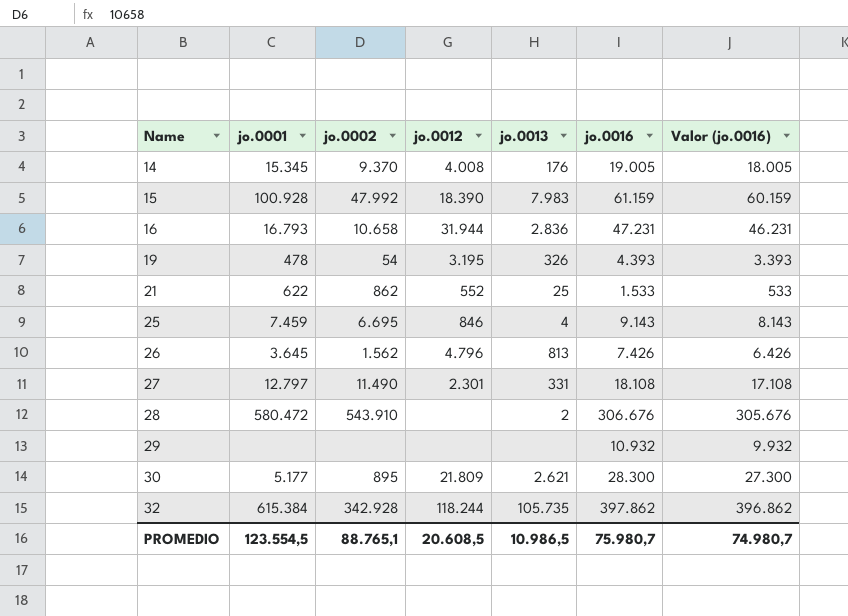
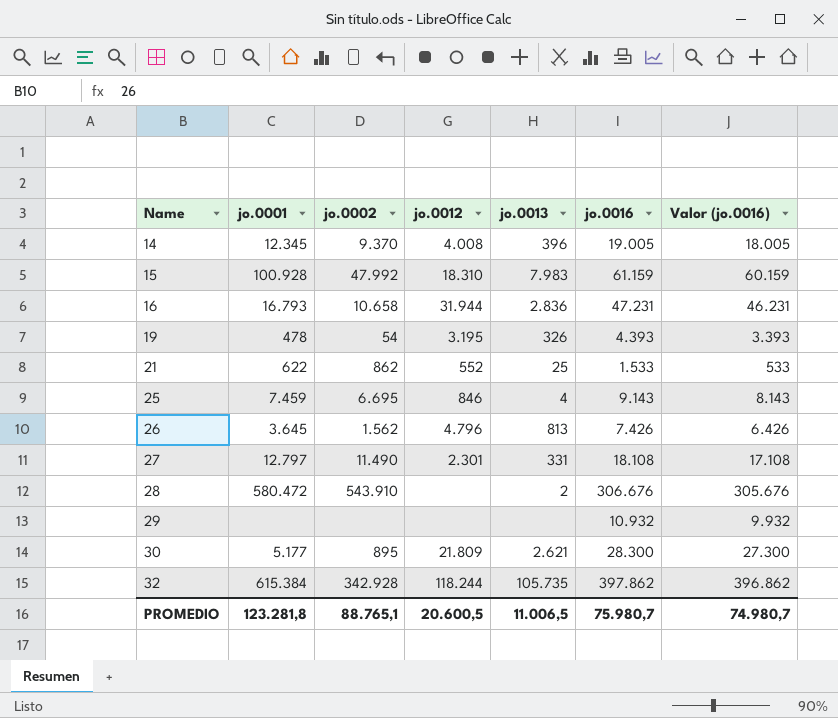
14 | jo.0001: 15.345 -> 12.345
14 | jo.0013: 176 -> 396
15 | jo.0012: 18.390 -> 18.310
PROMEDIO | jo.0001: 123.554,5 -> 123.281,8
PROMEDIO | jo.0012: 20.608,5 -> 20.600,5
PROMEDIO | jo.0013: 10.986,5 -> 11.006,5

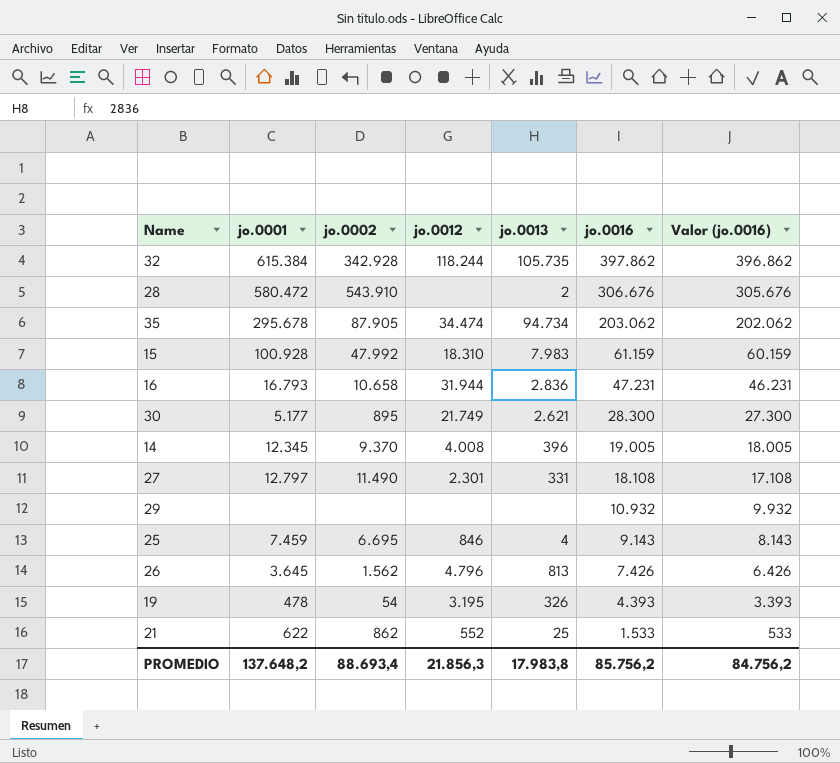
row order: Name ascending -> jo.0016 descending
row 35: none -> 295.678 | 87.905 | 34.474 | 94.734 | 203.062 | 202.062
30 | jo.0012: 21.809 -> 21.749
PROMEDIO | jo.0001: 123.281,8 -> 137.648,2
PROMEDIO | jo.0002: 88.765,1 -> 88.693,4
PROMEDIO | jo.0012: 20.600,5 -> 21.856,3
PROMEDIO | jo.0013: 11.006,5 -> 17.983,8
PROMEDIO | jo.0016: 75.980,7 -> 85.756,2
PROMEDIO | Valor (jo.0016): 74.980,7 -> 84.756,2

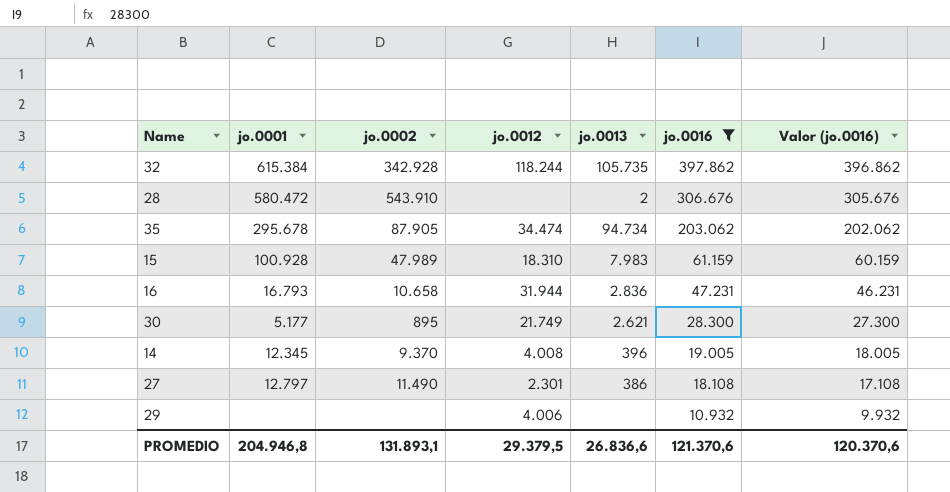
filter: none -> jo.0016 >= 10.932
15 | jo.0002: 47.992 -> 47.989
27 | jo.0013: 331 -> 386
29 | jo.0012: none -> 4.006
PROMEDIO | jo.0001: 137.648,2 -> 204.946,8
PROMEDIO | jo.0002: 88.693,4 -> 131.893,1
PROMEDIO | jo.0012: 21.856,3 -> 29.379,5
PROMEDIO | jo.0013: 17.983,8 -> 26.836,6
PROMEDIO | jo.0016: 85.756,2 -> 121.370,6
PROMEDIO | Valor (jo.0016): 84.756,2 -> 120.370,6

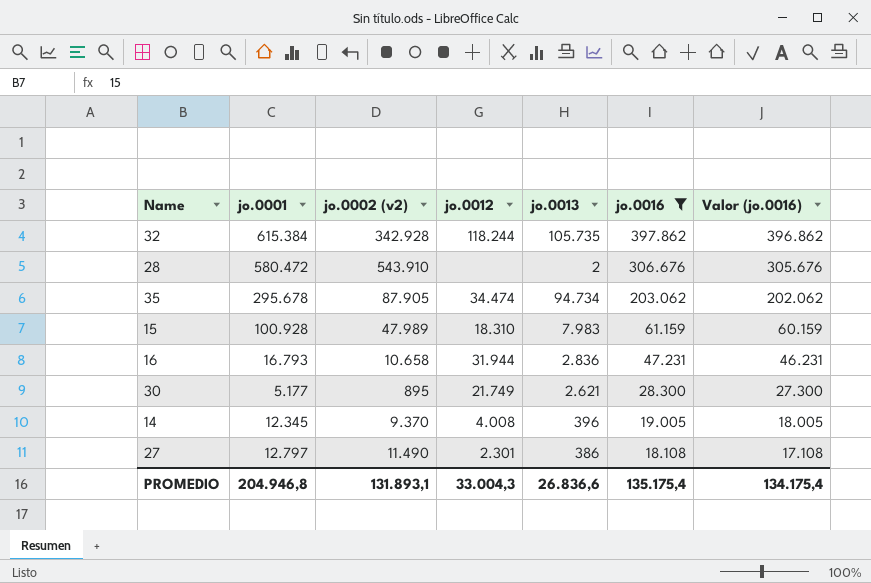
column name: jo.0002 -> jo.0002 (v2)
row 29: none | none | 4.006 | none | 10.932 | 9.932 -> none
PROMEDIO | jo.0012: 29.379,5 -> 33.004,3
PROMEDIO | jo.0016: 121.370,6 -> 135.175,4
PROMEDIO | Valor (jo.0016): 120.370,6 -> 134.175,4

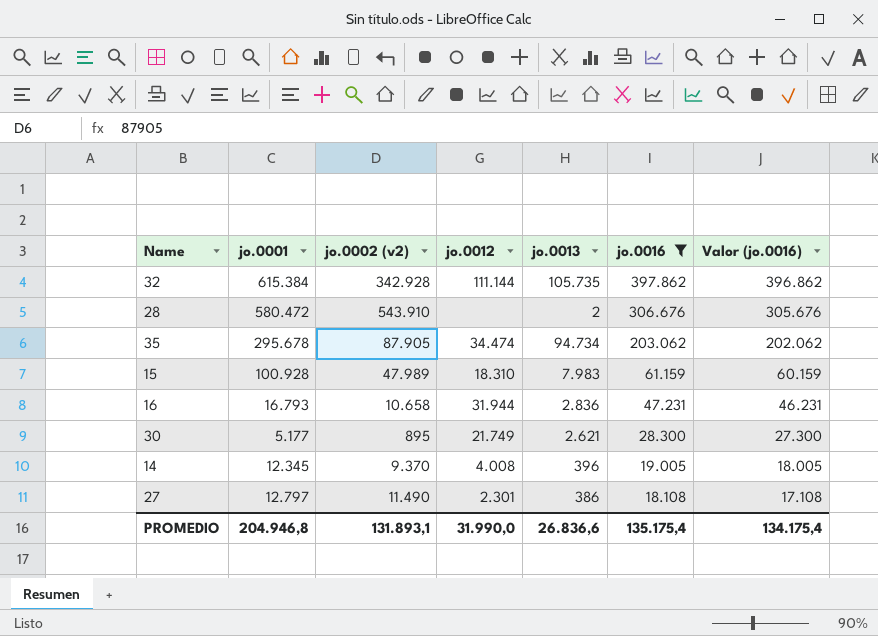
32 | jo.0012: 118.244 -> 111.144
PROMEDIO | jo.0012: 33.004,3 -> 31.990,0

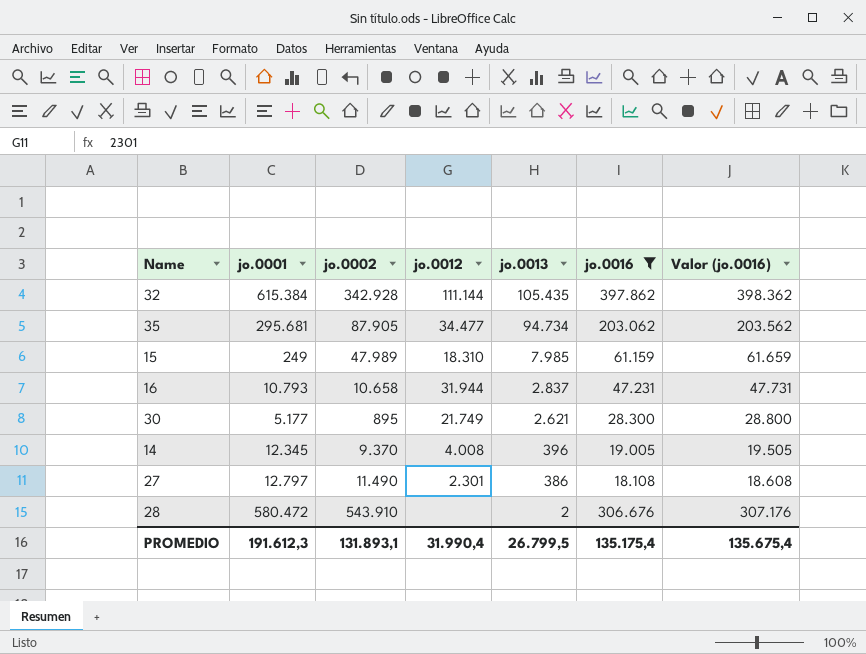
row order: jo.0016 descending -> jo.0013 descending
column name: jo.0002 (v2) -> jo.0002
column Valor (jo.0016) | formula: [jo.0016] - 1000 -> [jo.0016] + 500
32 | jo.0013: 105.735 -> 105.435
35 | jo.0001: 295.678 -> 295.681
35 | jo.0012: 34.474 -> 34.477
15 | jo.0001: 100.928 -> 249
15 | jo.0013: 7.983 -> 7.985
16 | jo.0001: 16.793 -> 10.793
16 | jo.0013: 2.836 -> 2.837
PROMEDIO | jo.0001: 204.946,8 -> 191.612,3
PROMEDIO | jo.0012: 31.990,0 -> 31.990,4
PROMEDIO | jo.0013: 26.836,6 -> 26.799,5
PROMEDIO | Valor (jo.0016): 134.175,4 -> 135.675,4

